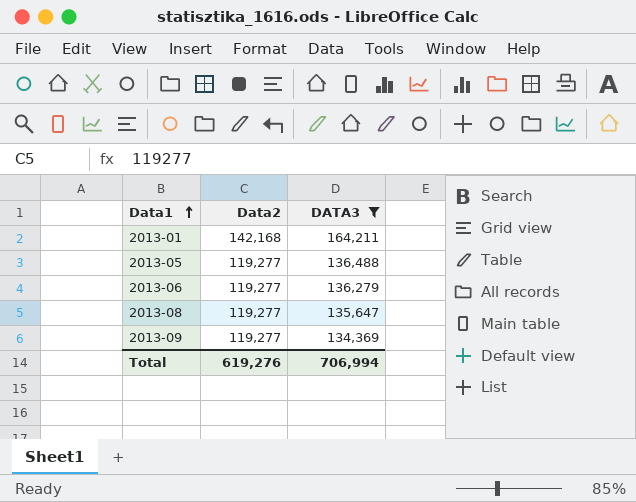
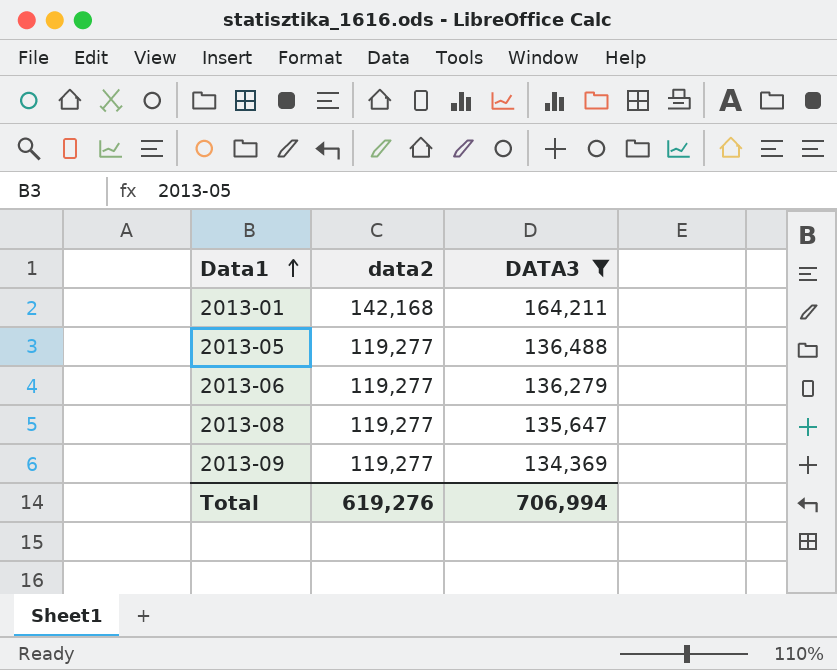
column name: Data2 -> data2

